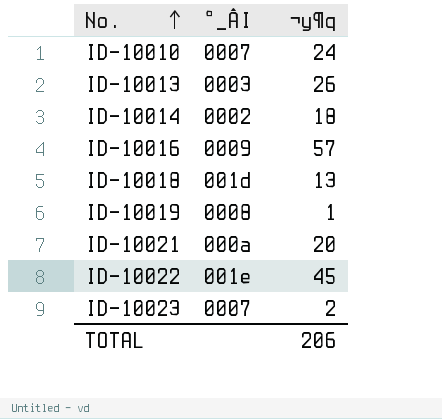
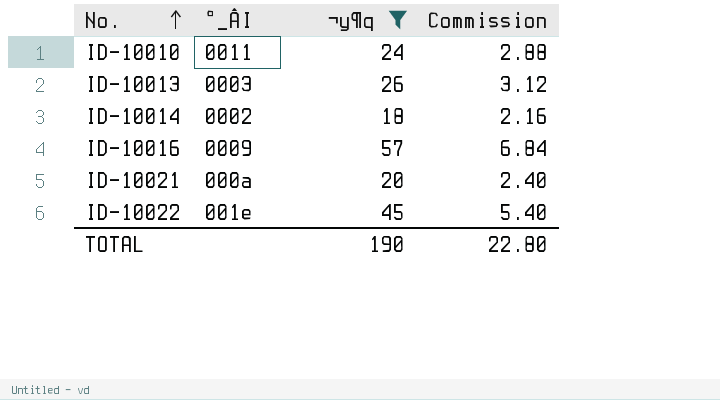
filter: none -> ¬y¶q >= 18
column Commission | formula: none -> [¬y¶q] * 0.12
ID-10010 | °_ÂI: 0007 -> 0011
TOTAL | ¬y¶q: 206 -> 190

